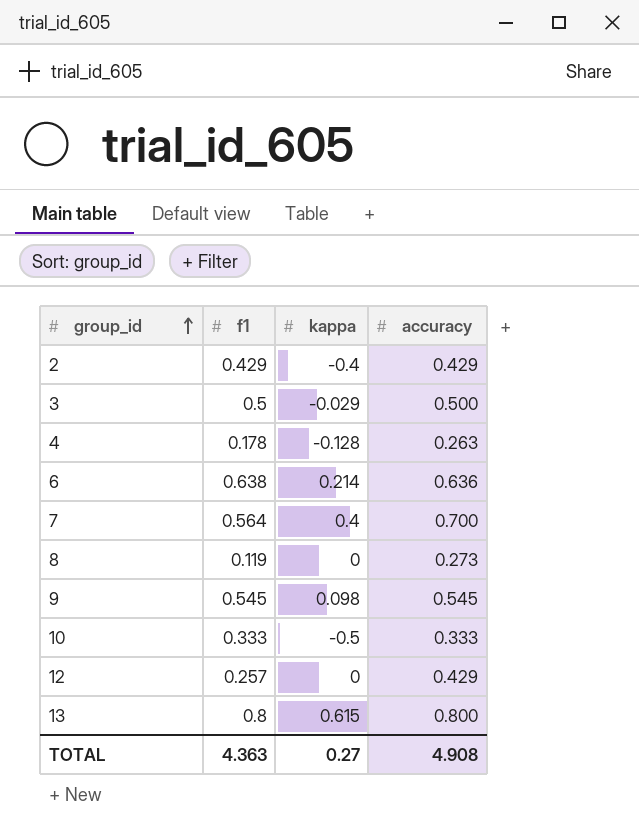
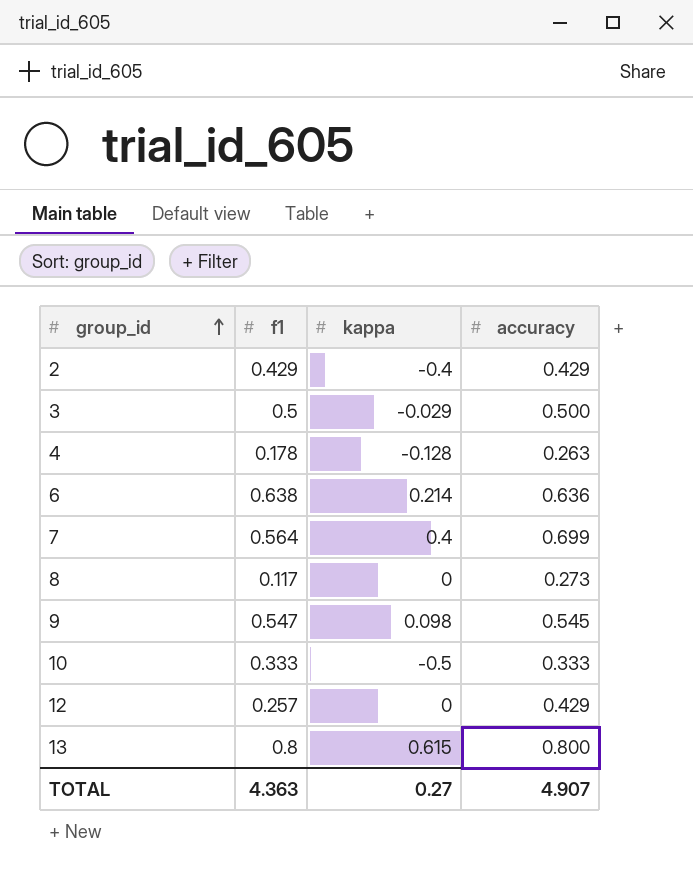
7 | accuracy: 0.700 -> 0.699
8 | f1: 0.119 -> 0.117
9 | f1: 0.545 -> 0.547
TOTAL | accuracy: 4.908 -> 4.907

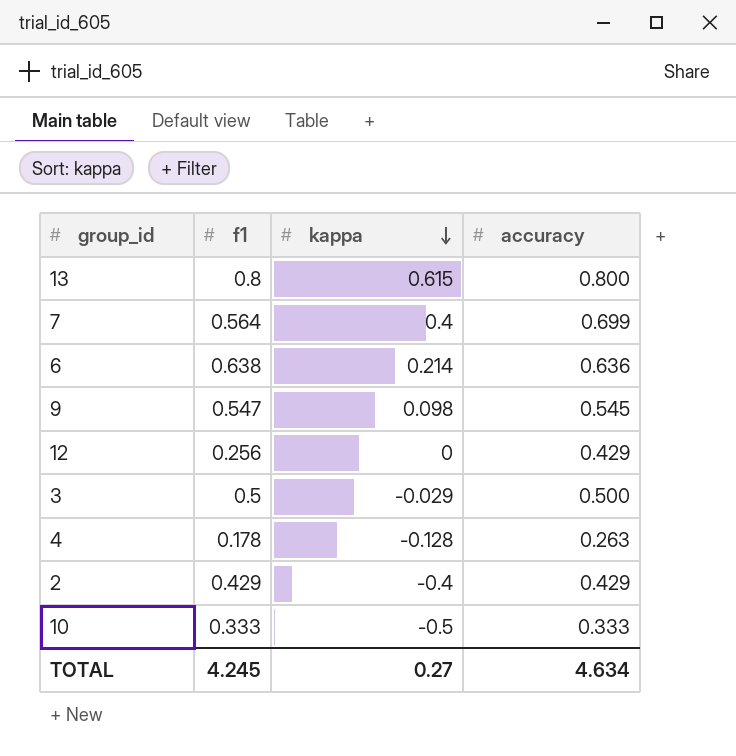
row order: group_id ascending -> kappa descending
row 8: 0.117 | 0 | 0.273 -> none
12 | f1: 0.257 -> 0.256
TOTAL | f1: 4.363 -> 4.245
TOTAL | accuracy: 4.907 -> 4.634

